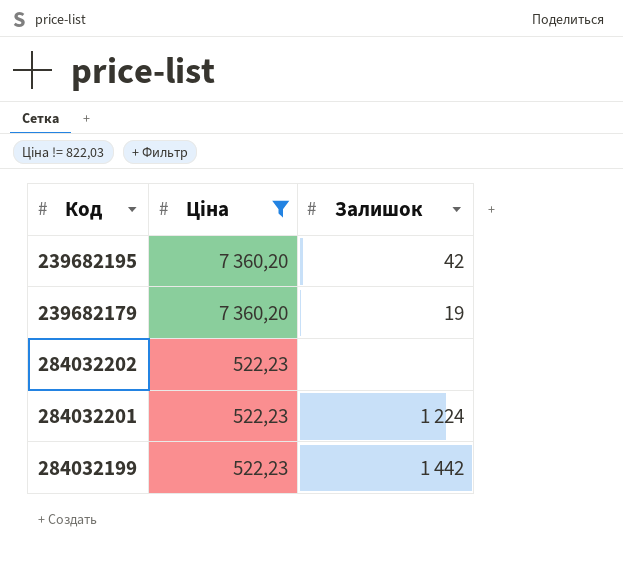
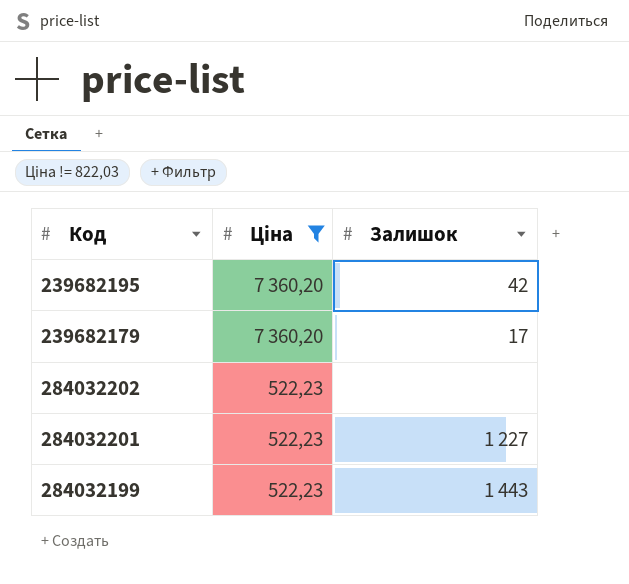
239682179 | Залишок: 19 -> 17
284032201 | Залишок: 1 224 -> 1 227
284032199 | Залишок: 1 442 -> 1 443

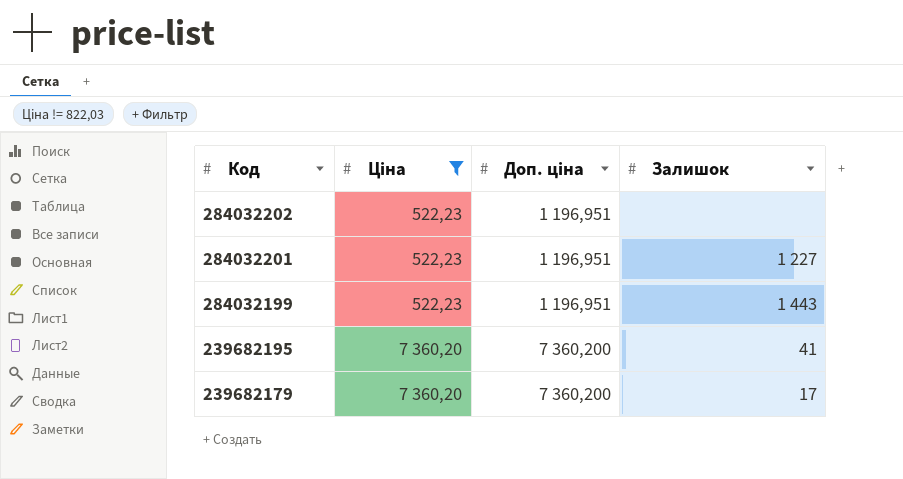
row order: Ціна descending -> Код descending
column Доп. ціна | position: none -> 3
239682195 | Залишок: 42 -> 41

